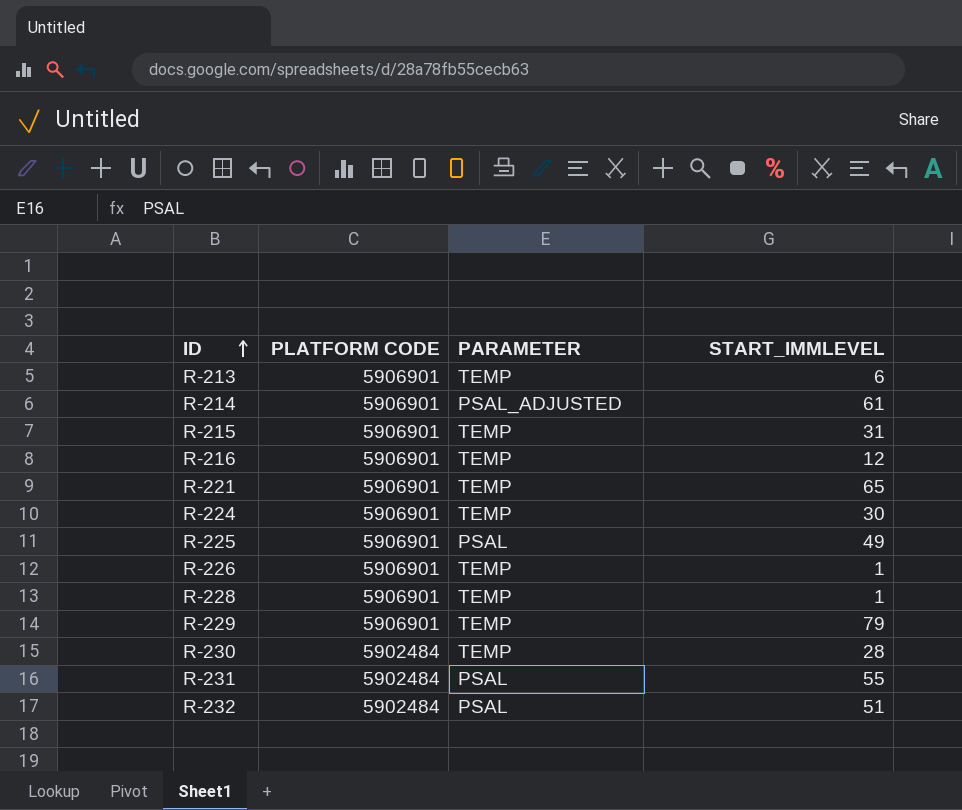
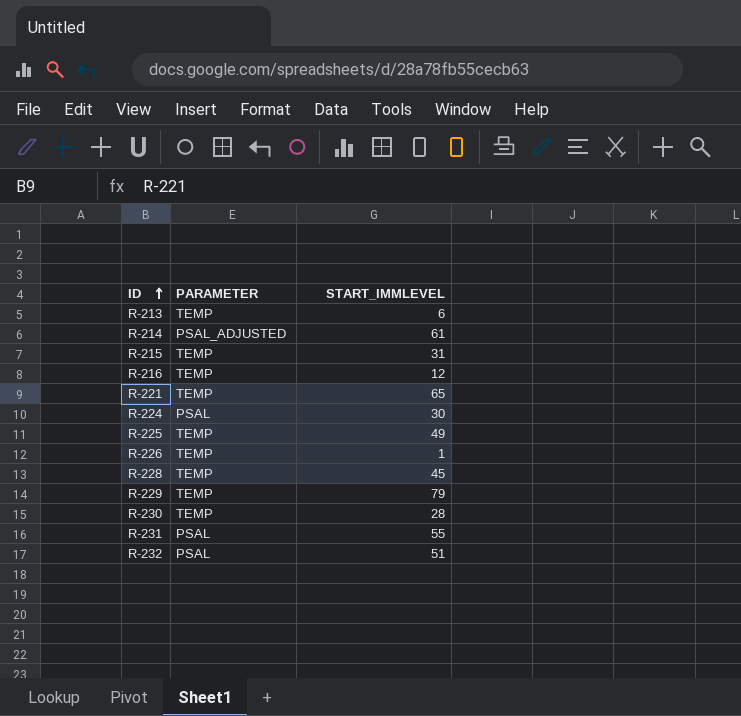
column PLATFORM CODE | position: 2 -> none
R-224 | PARAMETER: TEMP -> PSAL
R-225 | PARAMETER: PSAL -> TEMP
R-228 | START_IMMLEVEL: 1 -> 45

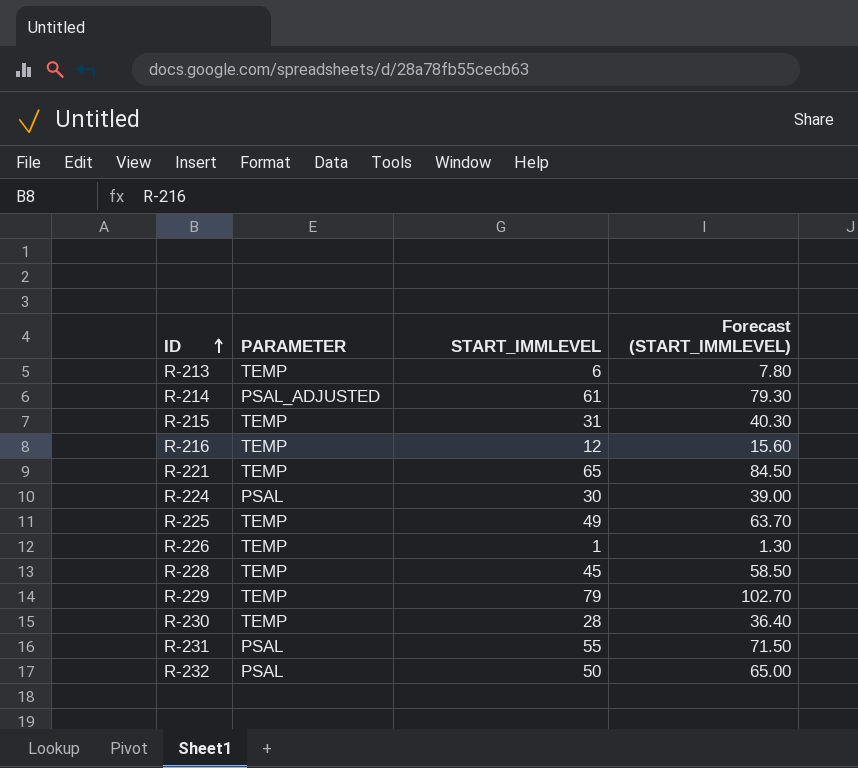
column Forecast (START_IMMLEVEL) | formula: none -> [START_IMMLEVEL] * 1.3
R-232 | START_IMMLEVEL: 51 -> 50

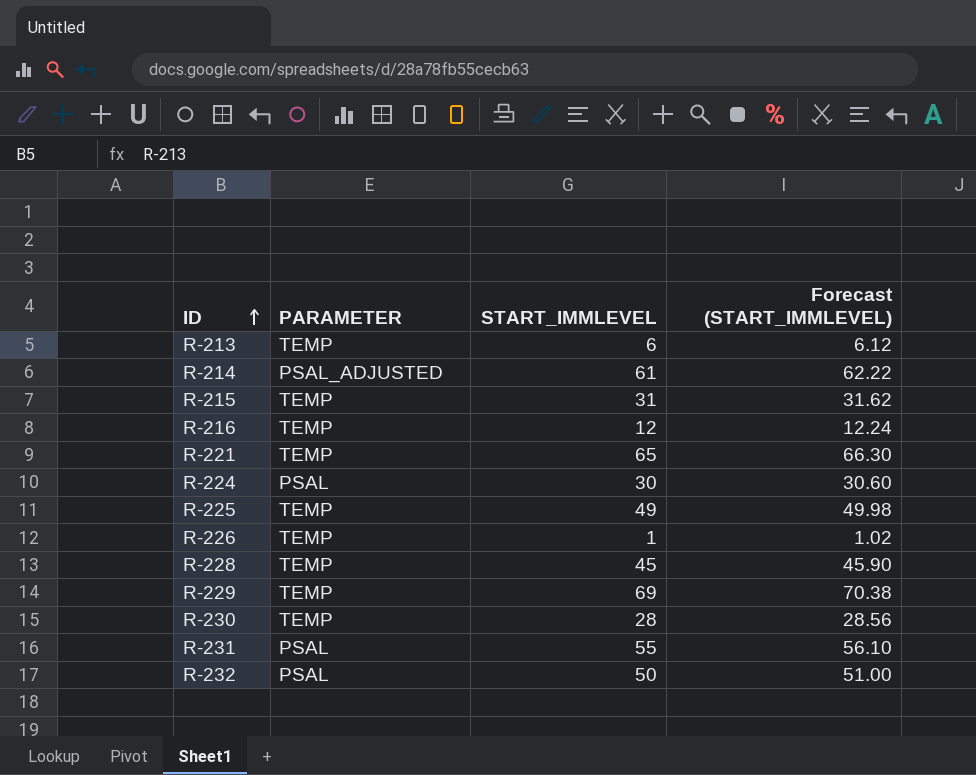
column Forecast (START_IMMLEVEL) | formula: [START_IMMLEVEL] * 1.3 -> [START_IMMLEVEL] * 1.02
R-229 | START_IMMLEVEL: 79 -> 69

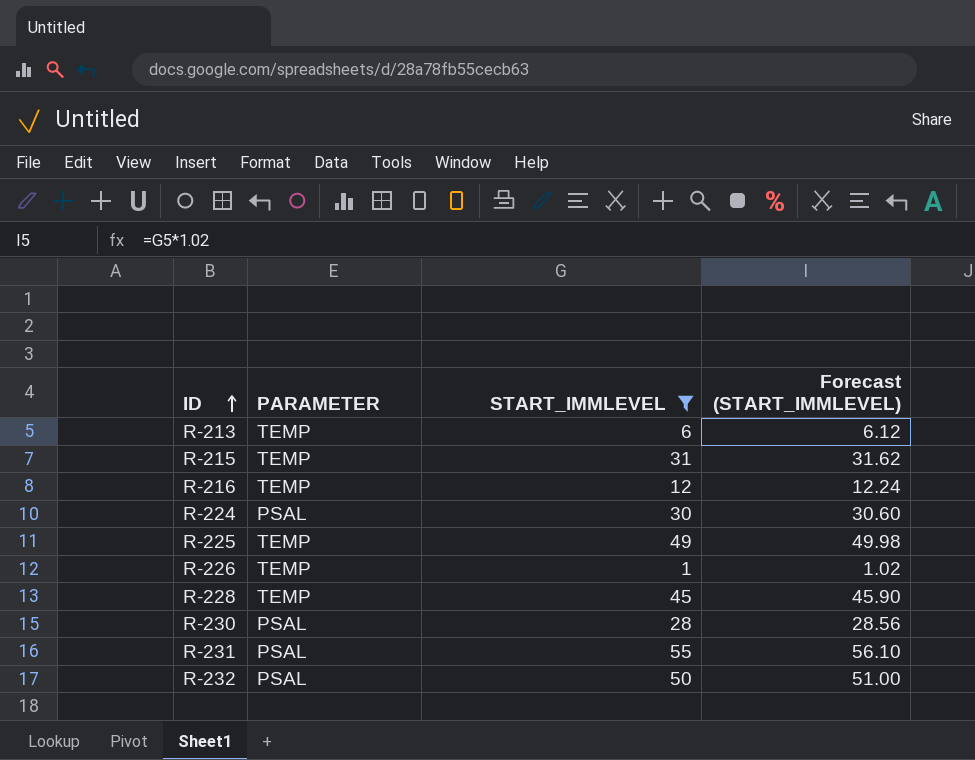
filter: none -> START_IMMLEVEL <= 55
R-230 | PARAMETER: TEMP -> PSAL

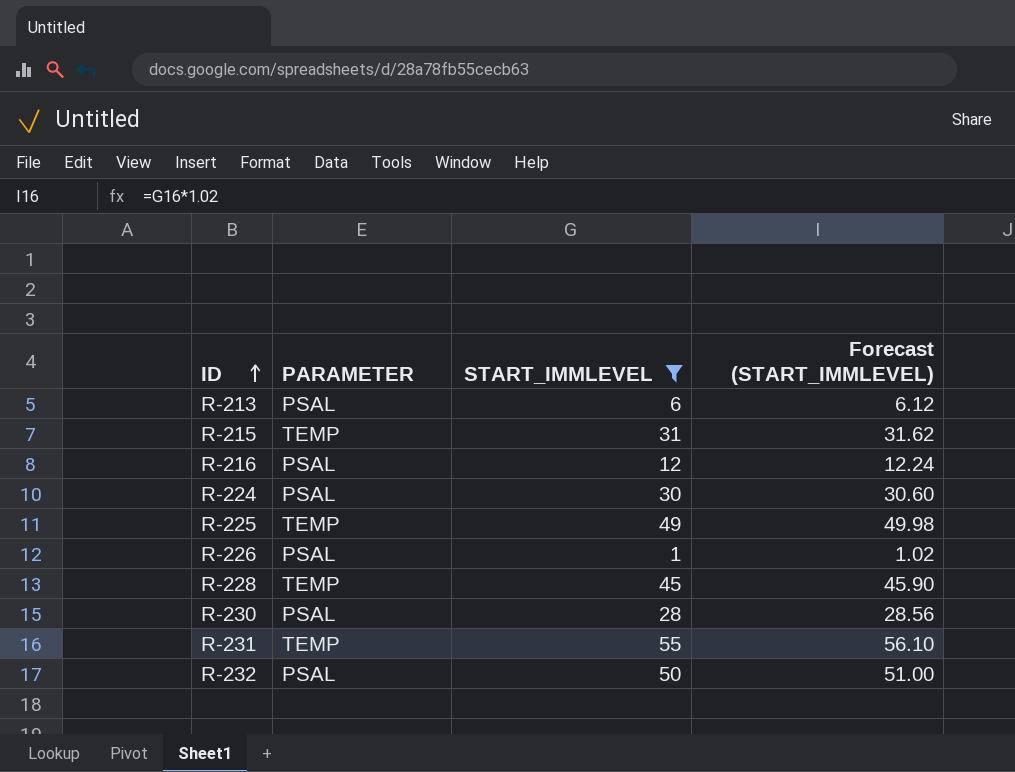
R-213 | PARAMETER: TEMP -> PSAL
R-216 | PARAMETER: TEMP -> PSAL
R-226 | PARAMETER: TEMP -> PSAL
R-231 | PARAMETER: PSAL -> TEMP

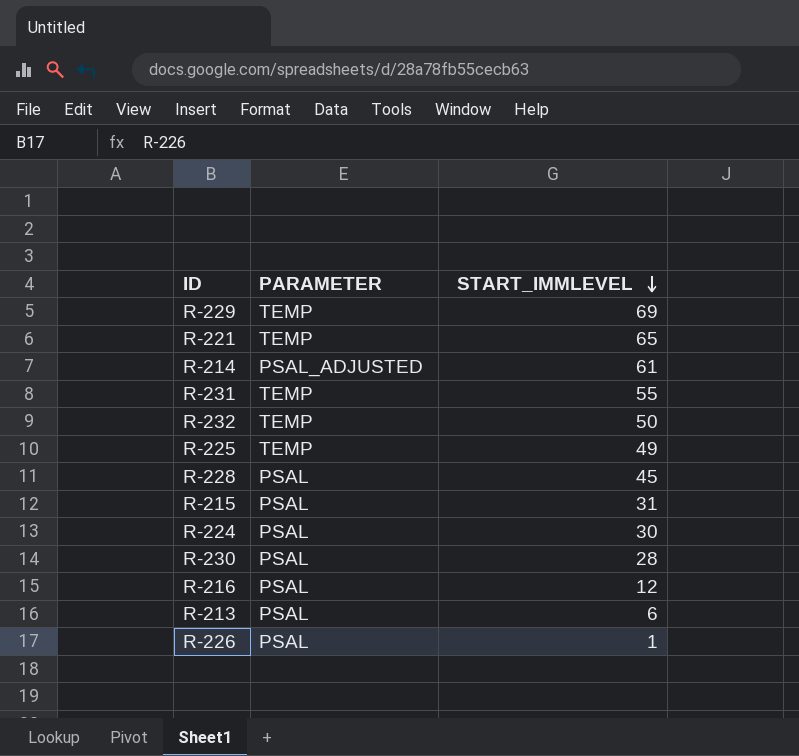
filter: START_IMMLEVEL <= 55 -> none
row order: ID ascending -> START_IMMLEVEL descending
column Forecast (START_IMMLEVEL) | formula: [START_IMMLEVEL] * 1.02 -> none
R-232 | PARAMETER: PSAL -> TEMP
R-228 | PARAMETER: TEMP -> PSAL
R-215 | PARAMETER: TEMP -> PSAL

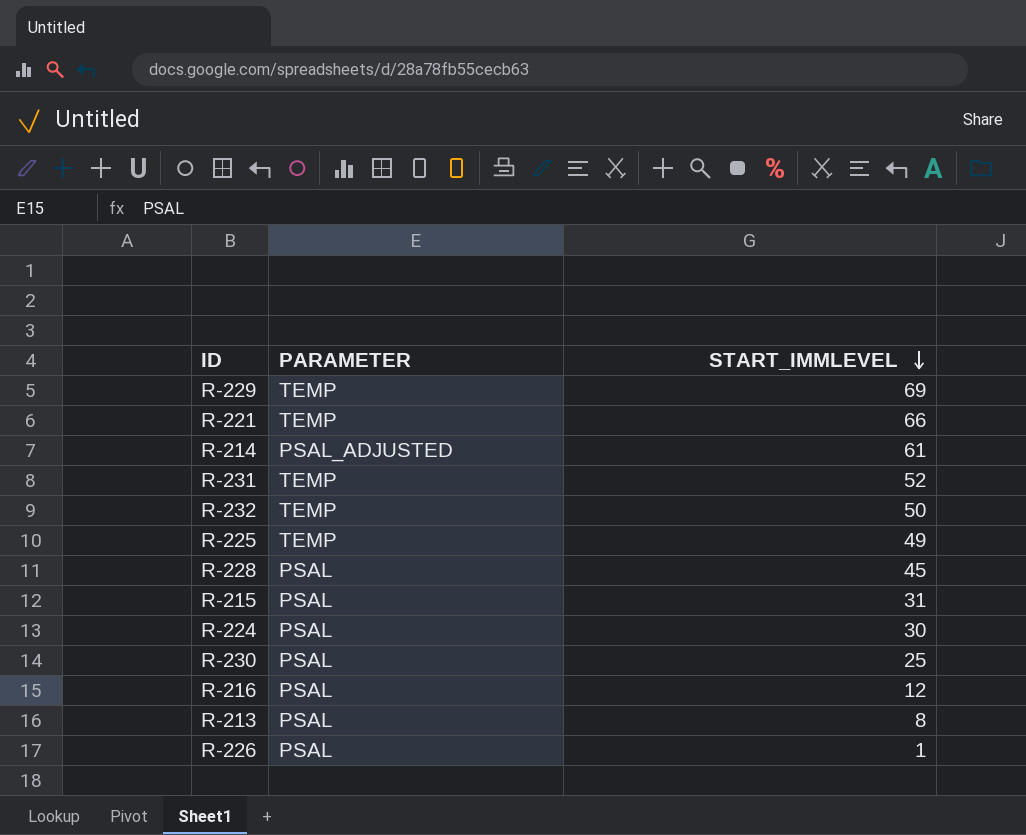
R-221 | START_IMMLEVEL: 65 -> 66
R-231 | START_IMMLEVEL: 55 -> 52
R-230 | START_IMMLEVEL: 28 -> 25
R-213 | START_IMMLEVEL: 6 -> 8

